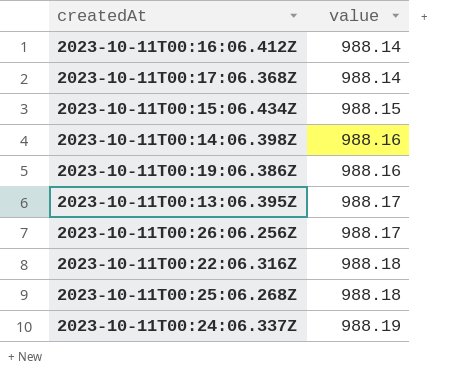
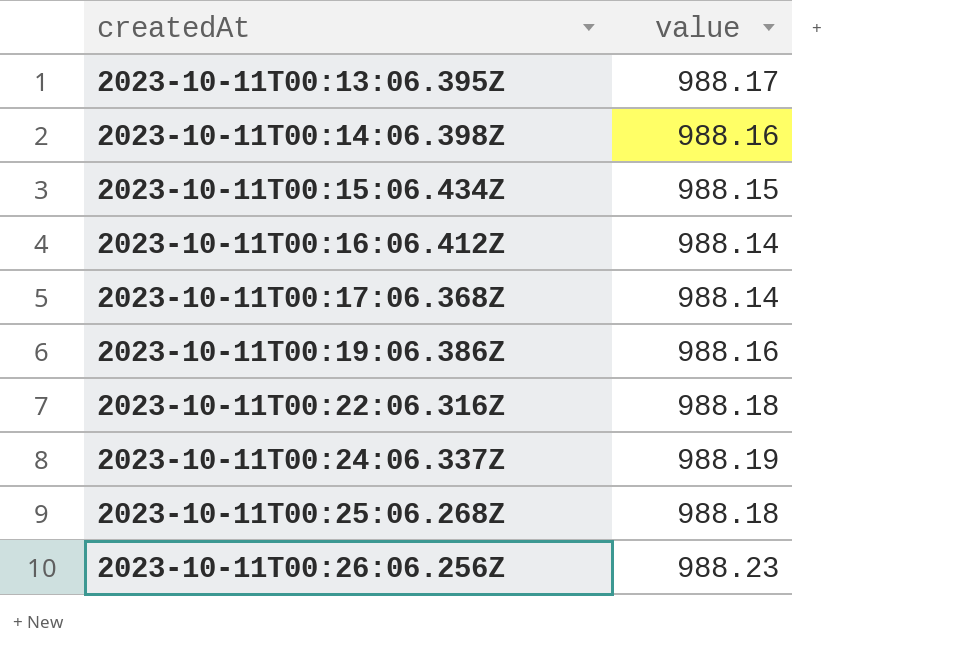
row order: value ascending -> createdAt ascending
2023-10-11T00:26:06.256Z | value: 988.17 -> 988.23

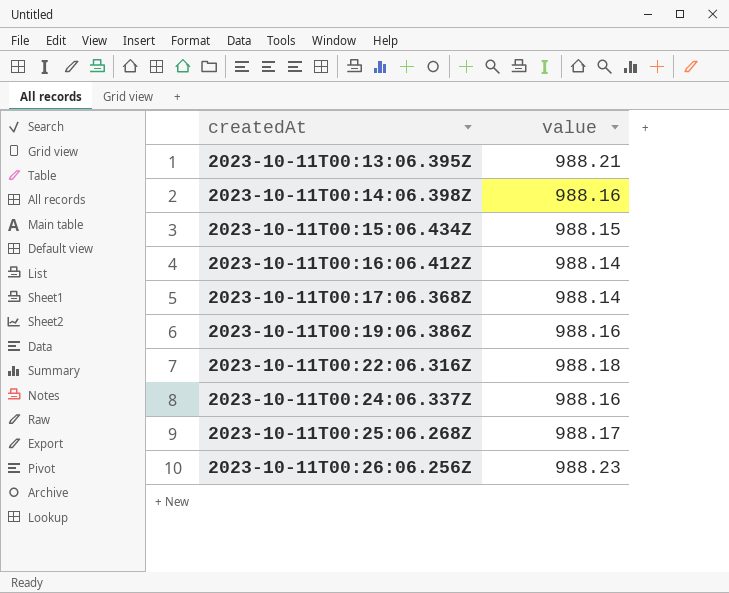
2023-10-11T00:13:06.395Z | value: 988.17 -> 988.21
2023-10-11T00:24:06.337Z | value: 988.19 -> 988.16
2023-10-11T00:25:06.268Z | value: 988.18 -> 988.17

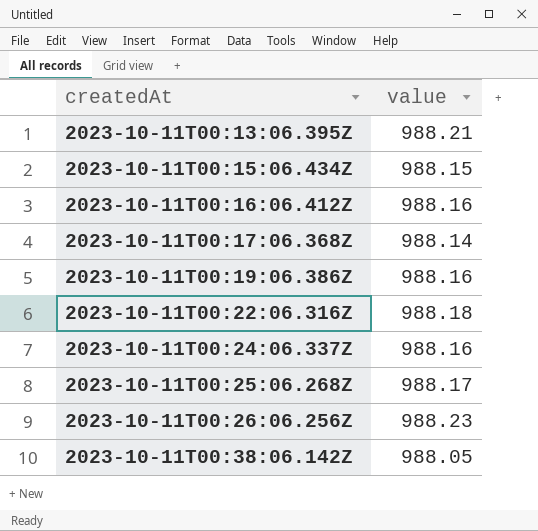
row 2023-10-11T00:14:06.398Z: 988.16 -> none
2023-10-11T00:16:06.412Z | value: 988.14 -> 988.16
row 2023-10-11T00:38:06.142Z: none -> 988.05

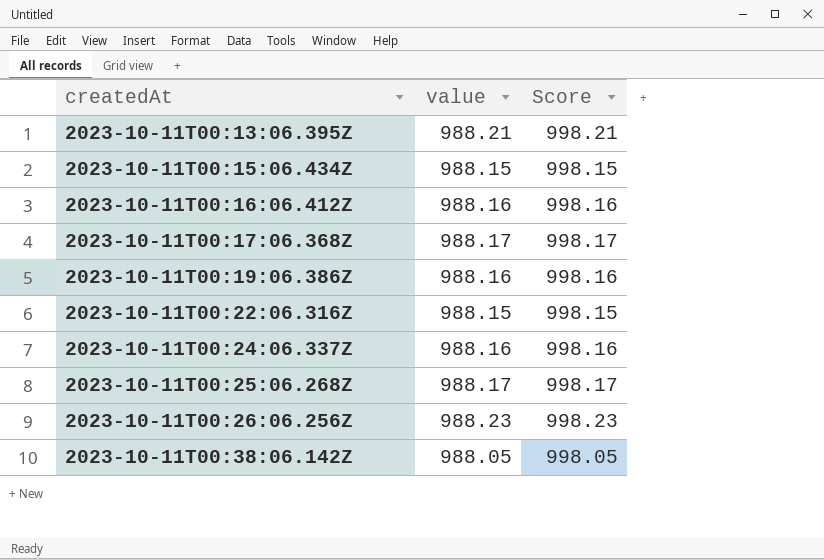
column Score | formula: none -> [value] + 10
2023-10-11T00:17:06.368Z | value: 988.14 -> 988.17
2023-10-11T00:22:06.316Z | value: 988.18 -> 988.15

